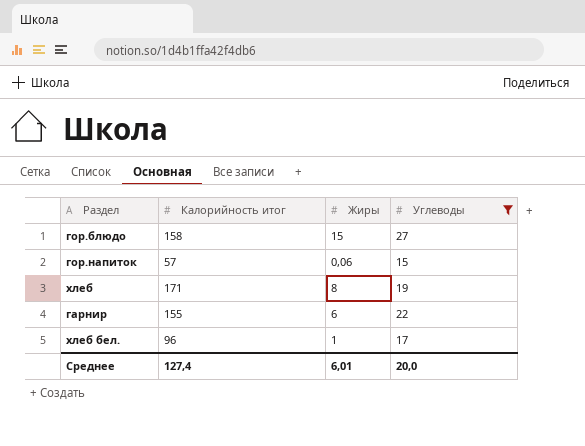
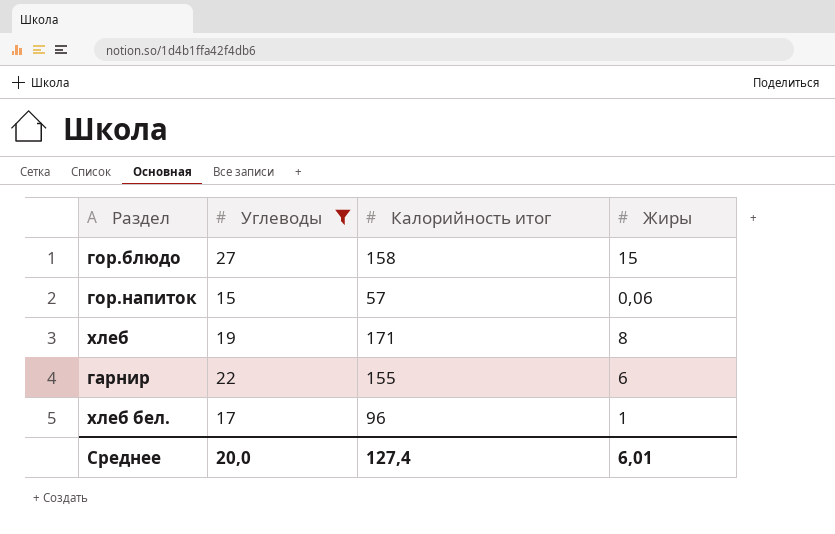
column Углеводы | position: 4 -> 2

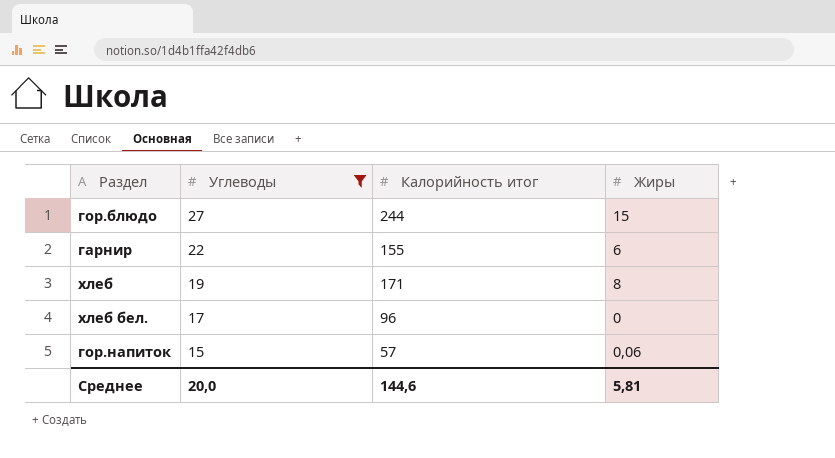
row order: none -> Углеводы descending
гор.блюдо | Калорийность итог: 158 -> 244
хлеб бел. | Жиры: 1 -> 0
Среднее | Калорийность итог: 127,4 -> 144,6
Среднее | Жиры: 6,01 -> 5,81

